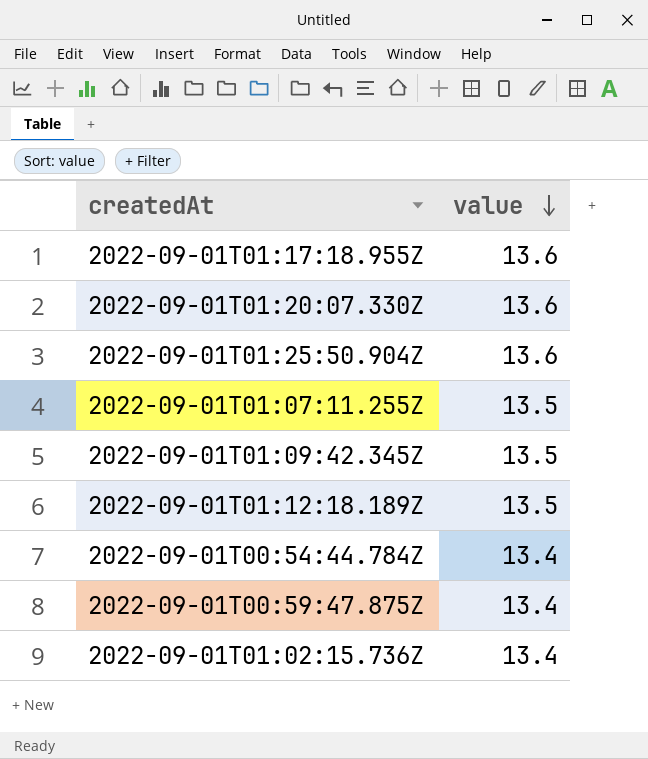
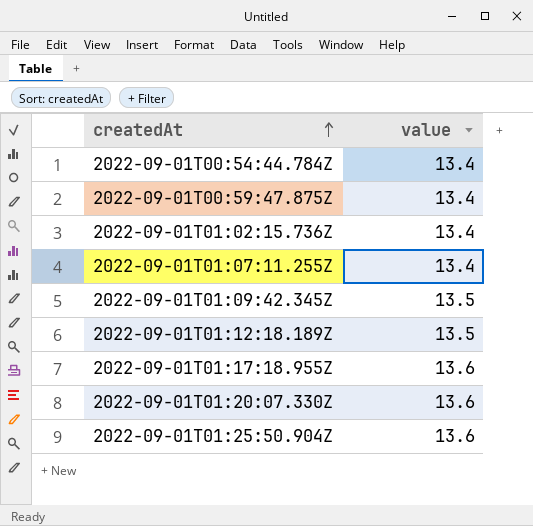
row order: value descending -> createdAt ascending
2022-09-01T01:07:11.255Z | value: 13.5 -> 13.4

